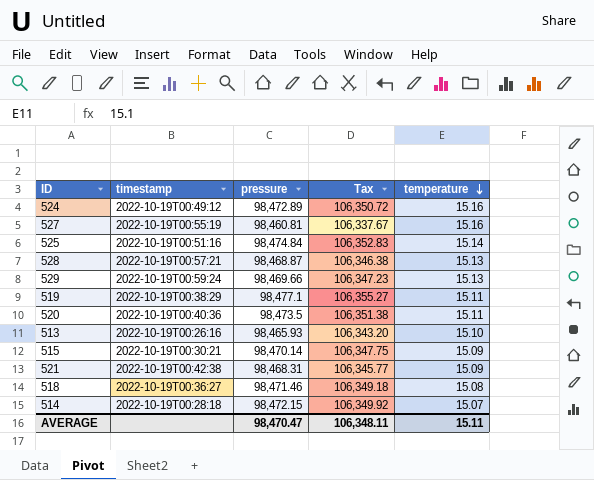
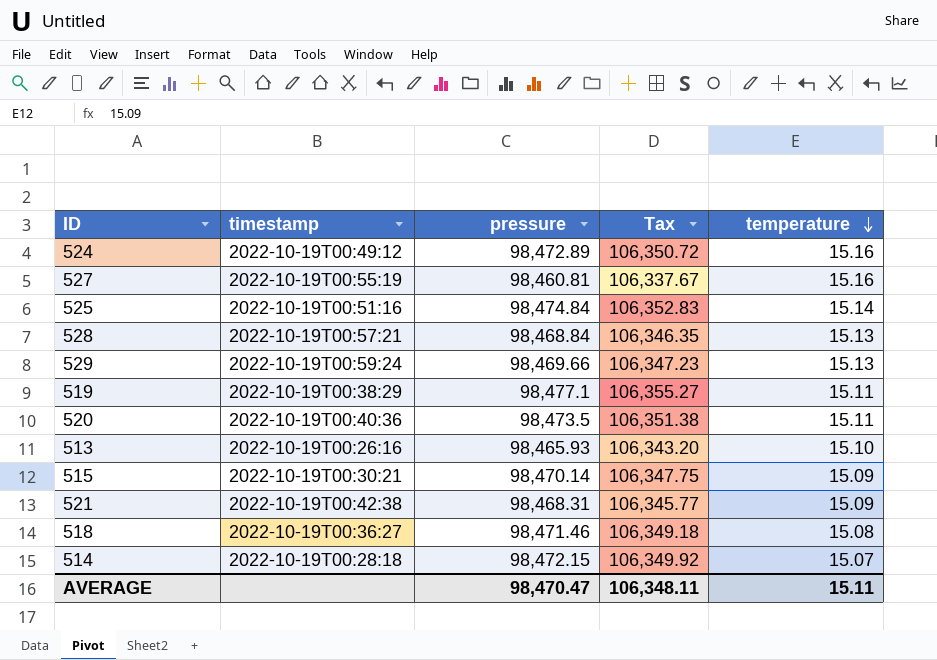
528 | pressure: 98,468.87 -> 98,468.84
528 | Tax: 106,346.38 -> 106,346.35

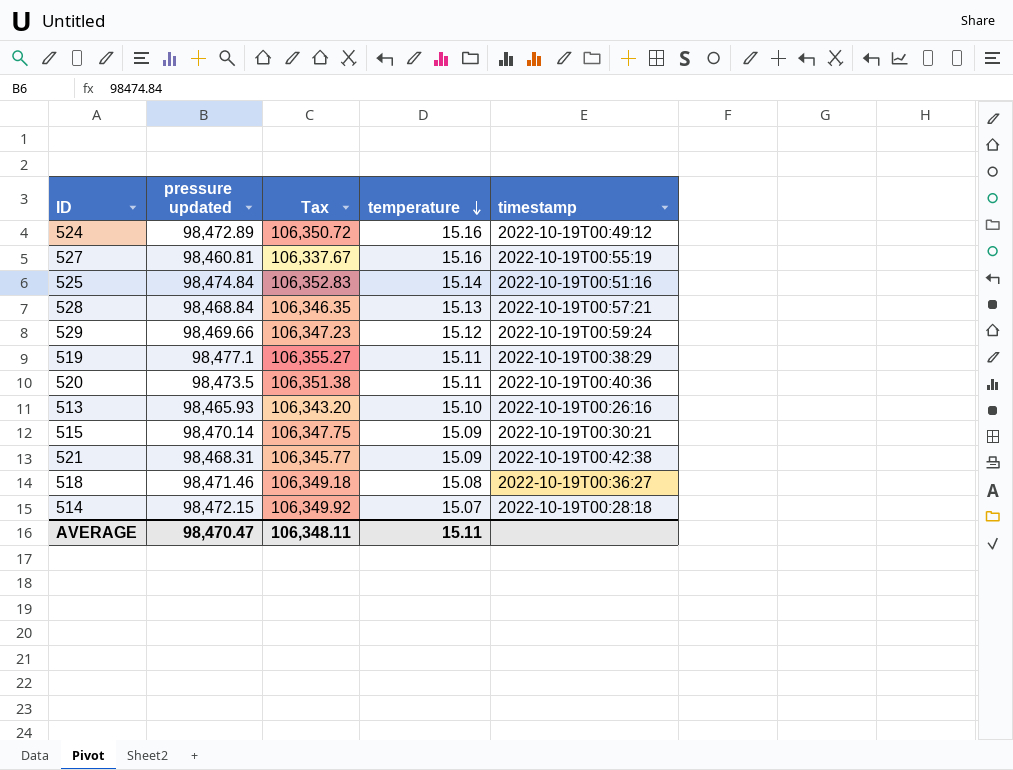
column name: pressure -> pressure updated
column timestamp | position: 2 -> 5
529 | temperature: 15.13 -> 15.12

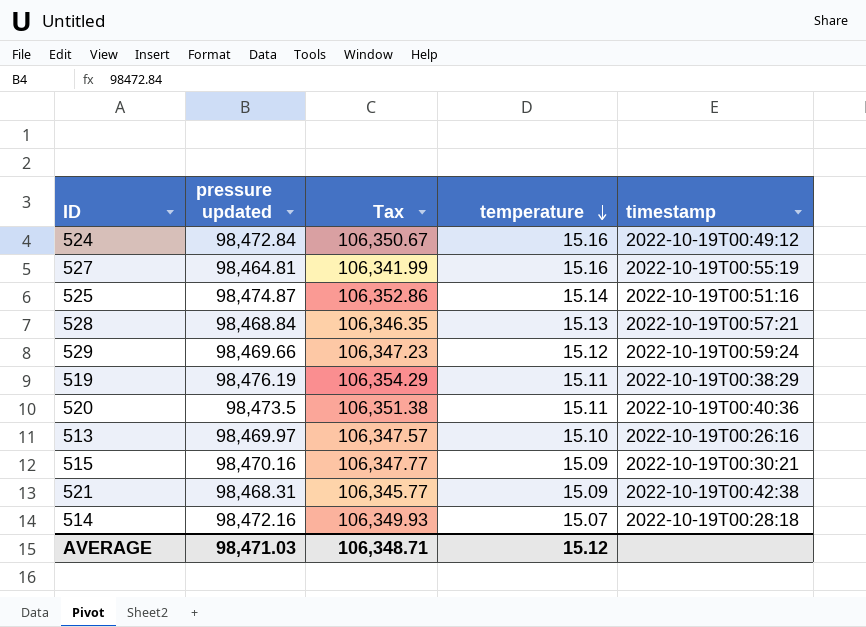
row 518: 98,471.46 | 106,349.18 | 15.08 | 2022-10-19T00:36:27 -> none
524 | pressure updated: 98,472.89 -> 98,472.84
524 | Tax: 106,350.72 -> 106,350.67
527 | pressure updated: 98,460.81 -> 98,464.81
527 | Tax: 106,337.67 -> 106,341.99
525 | pressure updated: 98,474.84 -> 98,474.87
525 | Tax: 106,352.83 -> 106,352.86
519 | pressure updated: 98,477.1 -> 98,476.19
519 | Tax: 106,355.27 -> 106,354.29
513 | pressure updated: 98,465.93 -> 98,469.97
513 | Tax: 106,343.20 -> 106,347.57
515 | pressure updated: 98,470.14 -> 98,470.16
515 | Tax: 106,347.75 -> 106,347.77
514 | pressure updated: 98,472.15 -> 98,472.16
514 | Tax: 106,349.92 -> 106,349.93
AVERAGE | pressure updated: 98,470.47 -> 98,471.03
AVERAGE | Tax: 106,348.11 -> 106,348.71
AVERAGE | temperature: 15.11 -> 15.12

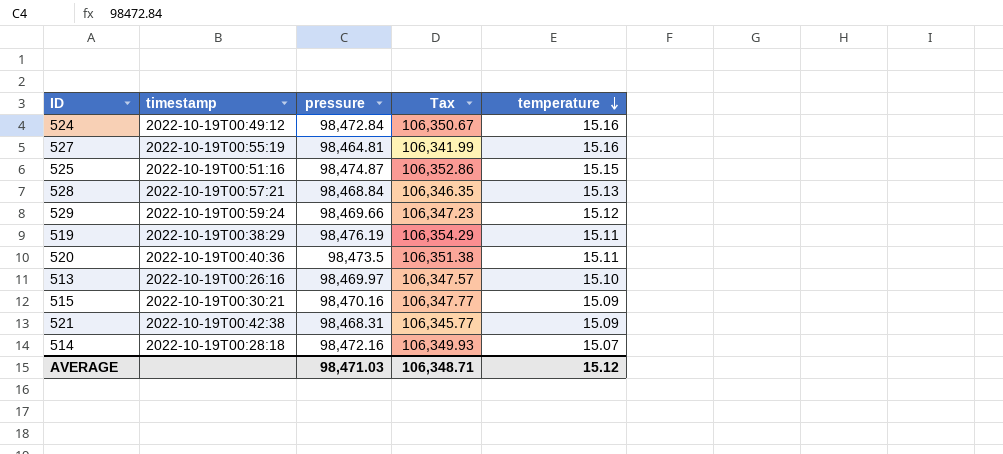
column timestamp | position: 5 -> 2
column name: pressure updated -> pressure
525 | temperature: 15.14 -> 15.15

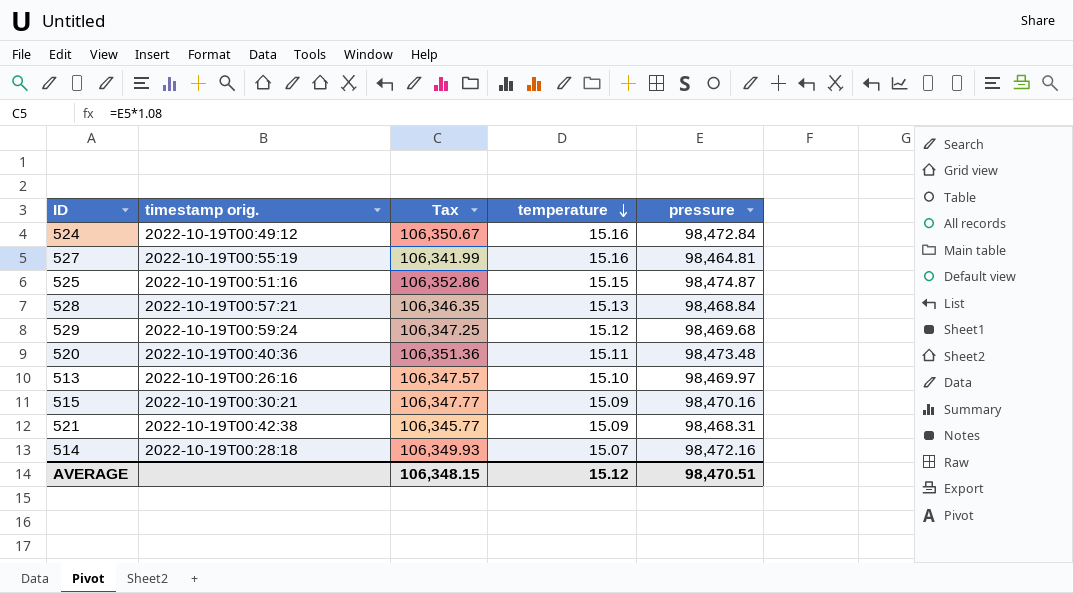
column name: timestamp -> timestamp orig.
column pressure | position: 3 -> 5
row 519: 2022-10-19T00:38:29 | 98,476.19 | 106,354.29 | 15.11 -> none
529 | Tax: 106,347.23 -> 106,347.25
529 | pressure: 98,469.66 -> 98,469.68
520 | Tax: 106,351.38 -> 106,351.36
520 | pressure: 98,473.5 -> 98,473.48
AVERAGE | Tax: 106,348.71 -> 106,348.15
AVERAGE | pressure: 98,471.03 -> 98,470.51

